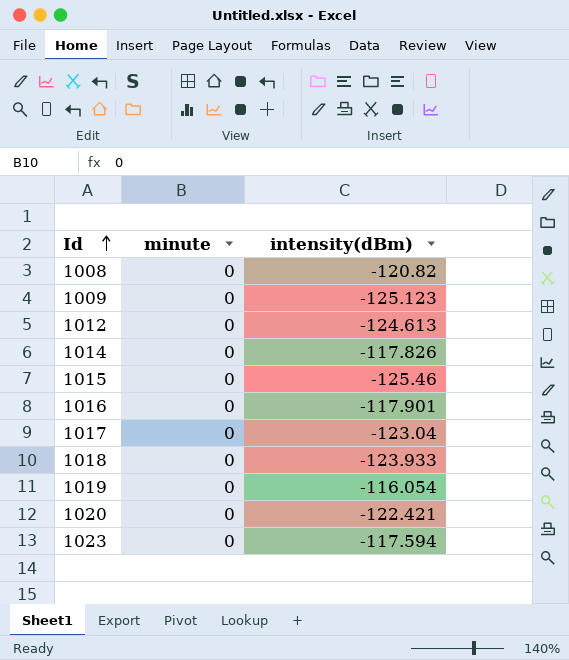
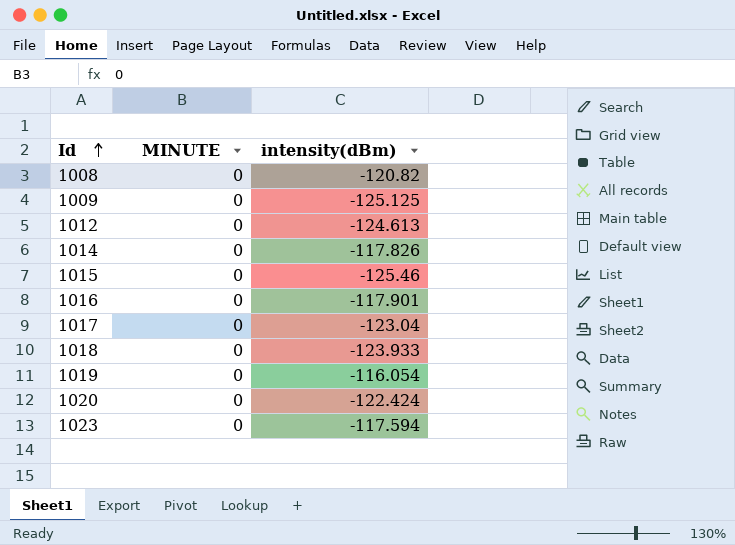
column name: minute -> MINUTE
1009 | intensity(dBm): -125.123 -> -125.125
1020 | intensity(dBm): -122.421 -> -122.424

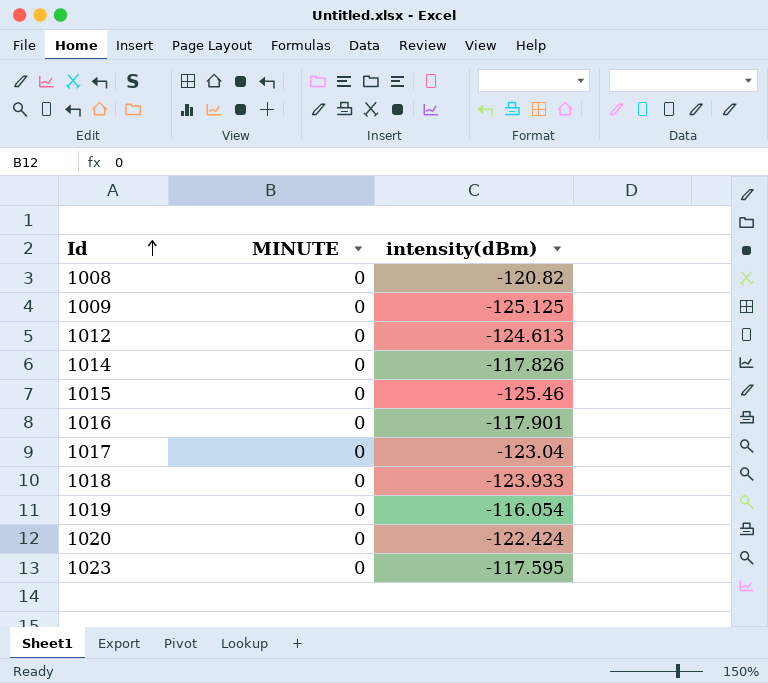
1023 | intensity(dBm): -117.594 -> -117.595

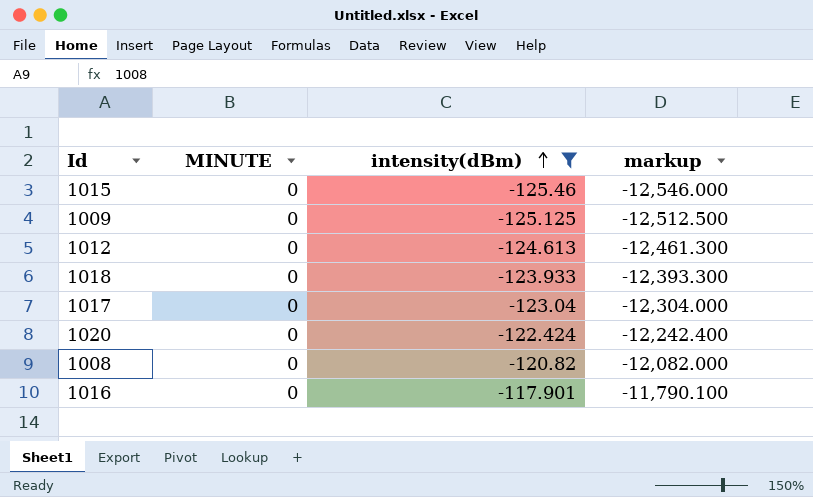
filter: none -> intensity(dBm) <= -117.901
row order: Id ascending -> intensity(dBm) ascending
column markup | formula: none -> [intensity(dBm)] * 100

